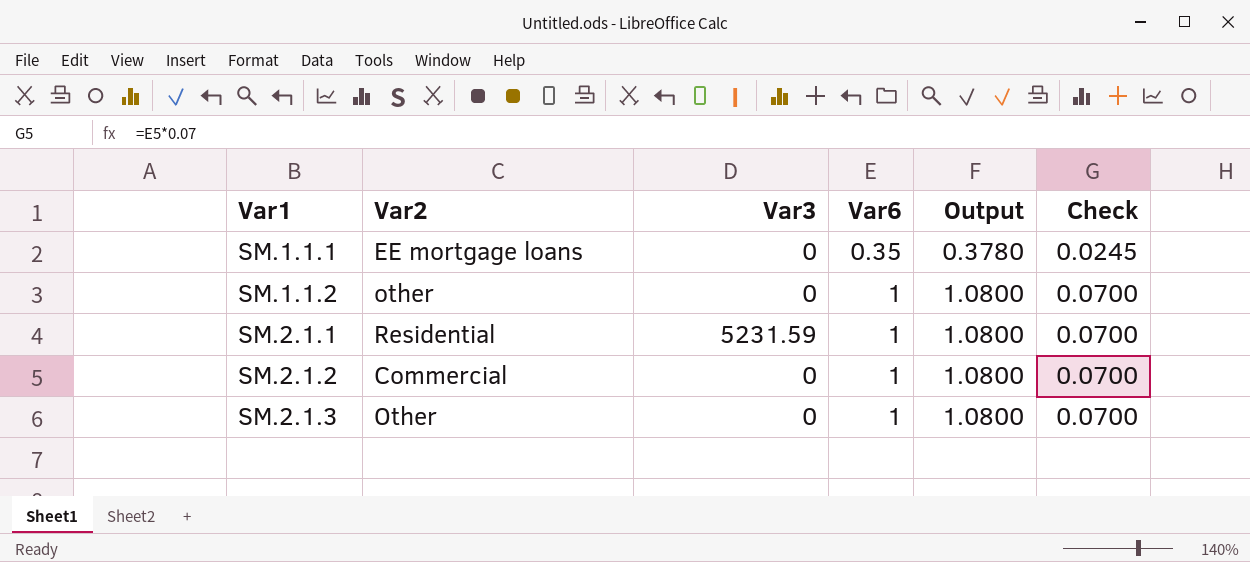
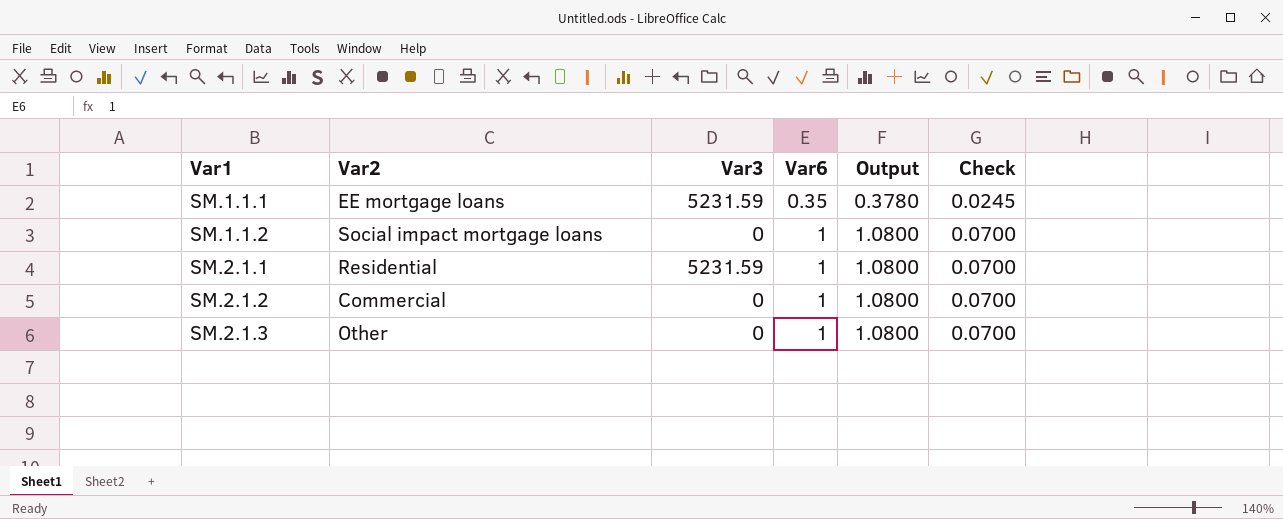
SM.1.1.1 | Var3: 0 -> 5231.59
SM.1.1.2 | Var2: other -> Social impact mortgage loans

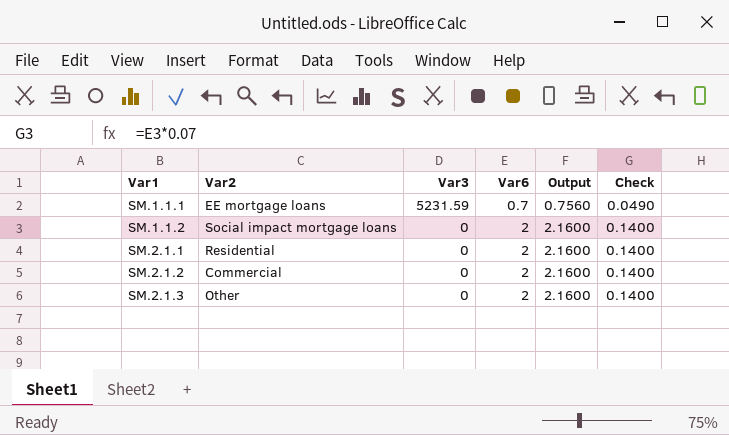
SM.1.1.1 | Var6: 0.35 -> 0.7
SM.1.1.1 | Output: 0.3780 -> 0.7560
SM.1.1.1 | Check: 0.0245 -> 0.0490
SM.1.1.2 | Var6: 1 -> 2
SM.1.1.2 | Output: 1.0800 -> 2.1600
SM.1.1.2 | Check: 0.0700 -> 0.1400
SM.2.1.1 | Var3: 5231.59 -> 0
SM.2.1.1 | Var6: 1 -> 2
SM.2.1.1 | Output: 1.0800 -> 2.1600
SM.2.1.1 | Check: 0.0700 -> 0.1400
SM.2.1.2 | Var6: 1 -> 2
SM.2.1.2 | Output: 1.0800 -> 2.1600
SM.2.1.2 | Check: 0.0700 -> 0.1400
SM.2.1.3 | Var6: 1 -> 2
SM.2.1.3 | Output: 1.0800 -> 2.1600
SM.2.1.3 | Check: 0.0700 -> 0.1400

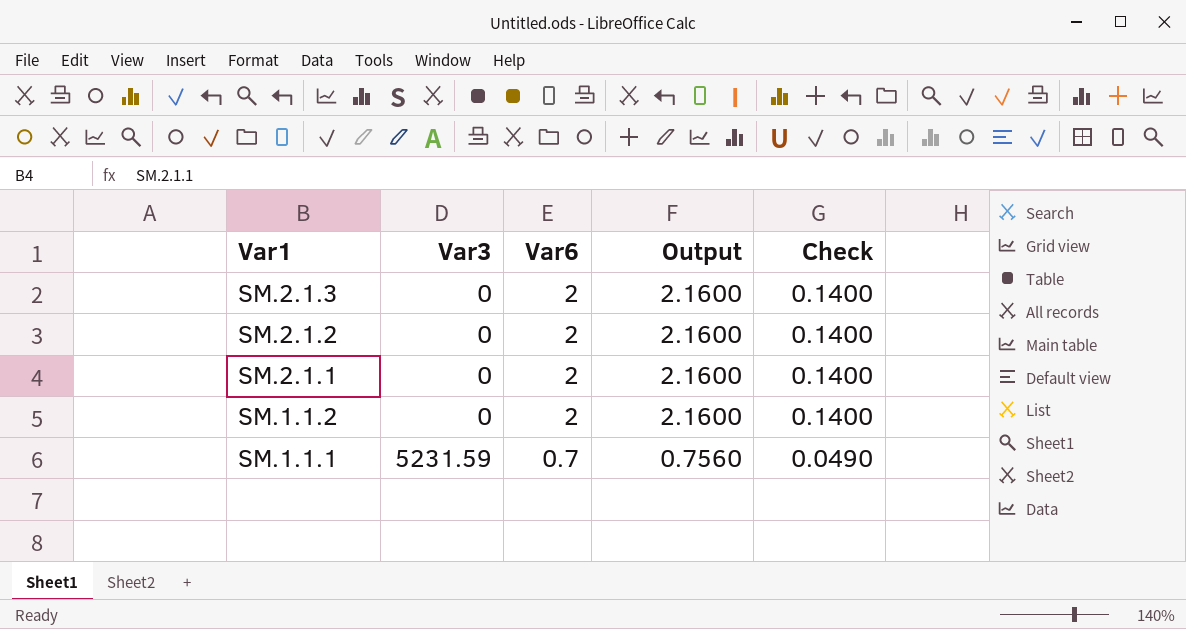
row order: Var1 ascending -> Var1 descending
column Var2 | position: 2 -> none

